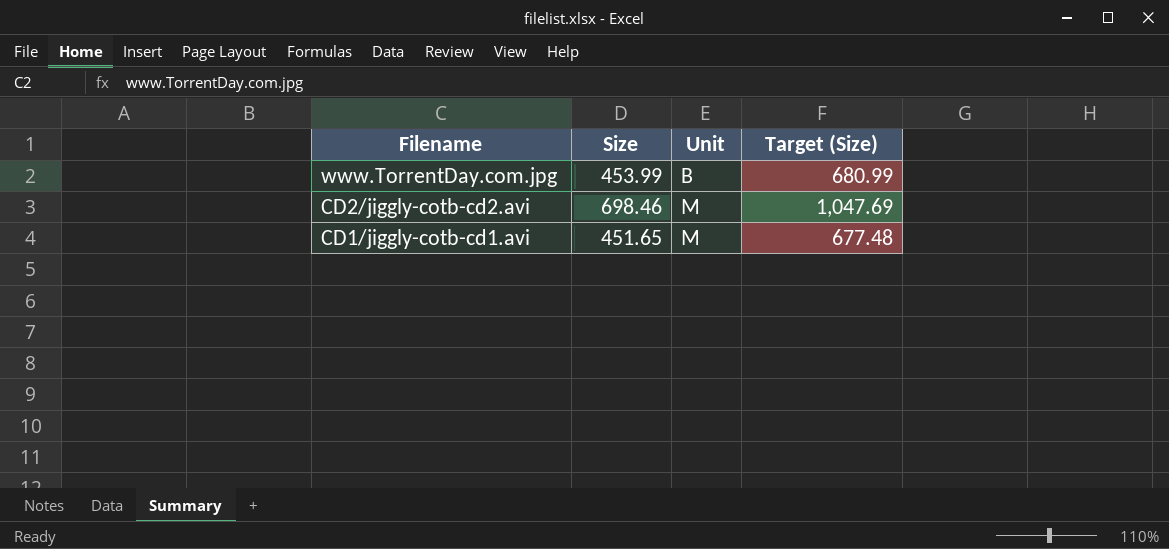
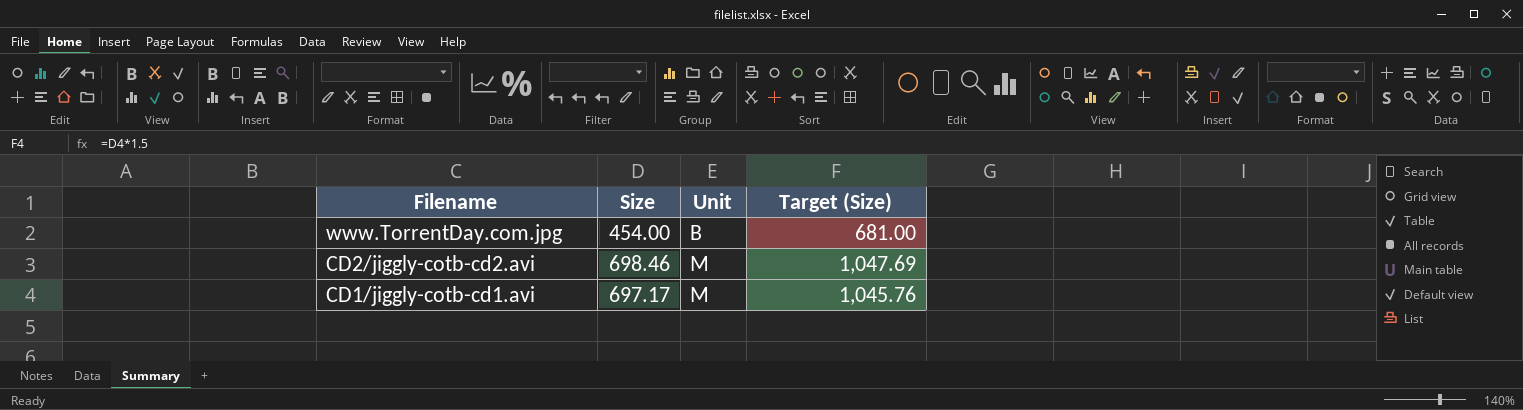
www.TorrentDay.com.jpg | Size: 453.99 -> 454.00
www.TorrentDay.com.jpg | Target (Size): 680.99 -> 681.00
CD1/jiggly-cotb-cd1.avi | Size: 451.65 -> 697.17
CD1/jiggly-cotb-cd1.avi | Target (Size): 677.48 -> 1,045.76

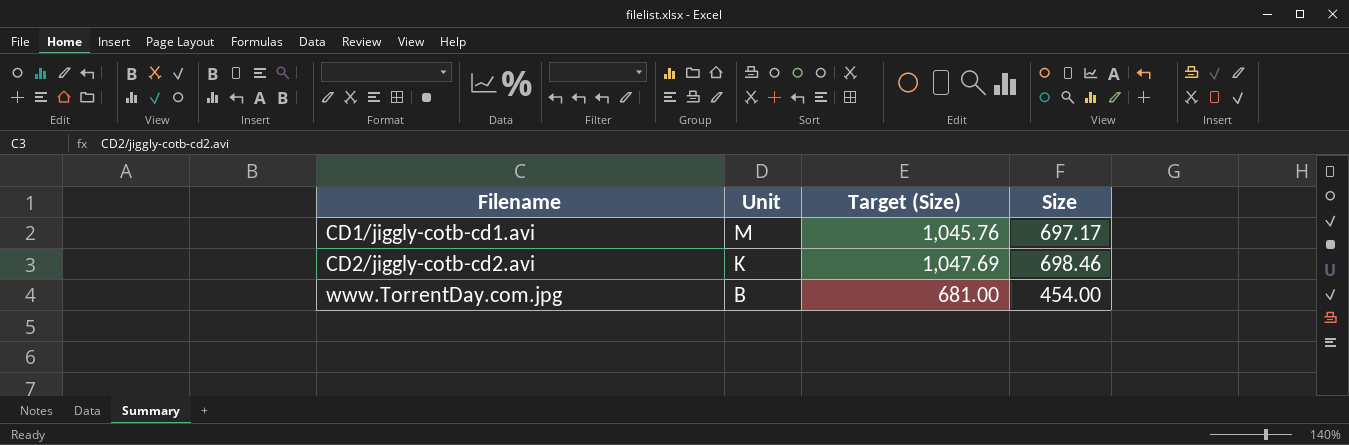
row order: Filename descending -> Filename ascending
column Size | position: 2 -> 4
CD2/jiggly-cotb-cd2.avi | Unit: M -> K

